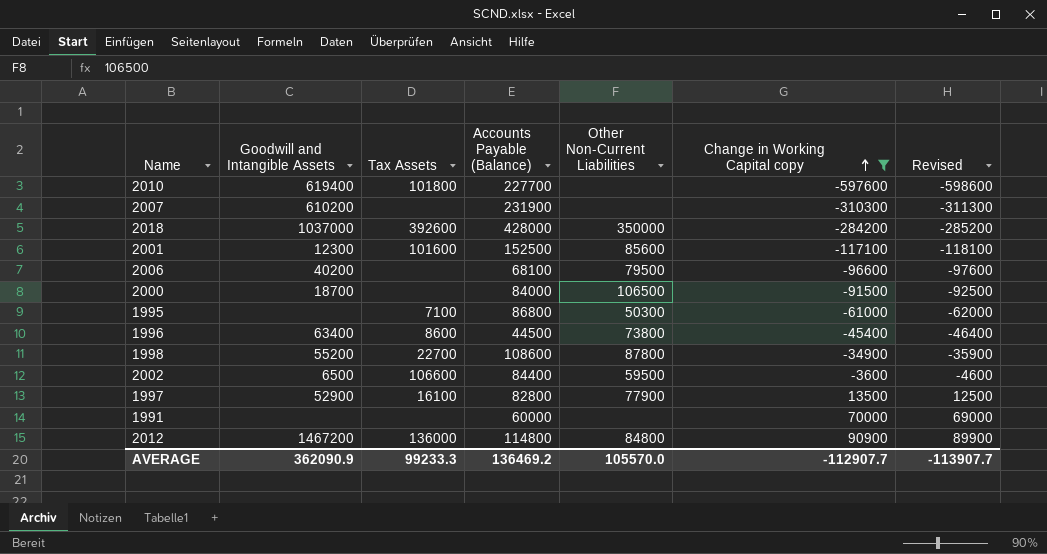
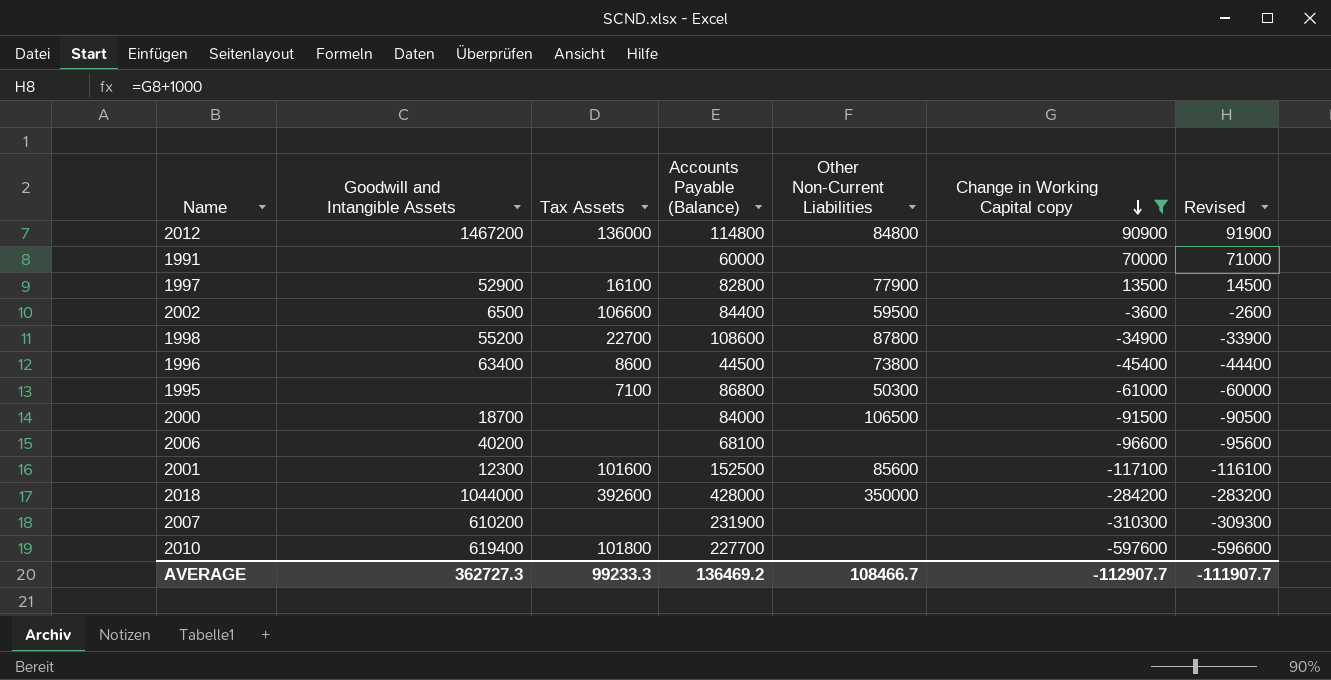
row order: Change in Working Capital copy ascending -> Change in Working Capital copy descending
column Revised | formula: [Change in Working Capital copy] - 1000 -> [Change in Working Capital copy] + 1000
2006 | Other Non-Current Liabilities: 79500 -> none
2018 | Goodwill and Intangible Assets: 1037000 -> 1044000
AVERAGE | Goodwill and Intangible Assets: 362090.9 -> 362727.3
AVERAGE | Other Non-Current Liabilities: 105570.0 -> 108466.7
AVERAGE | Revised: -113907.7 -> -111907.7

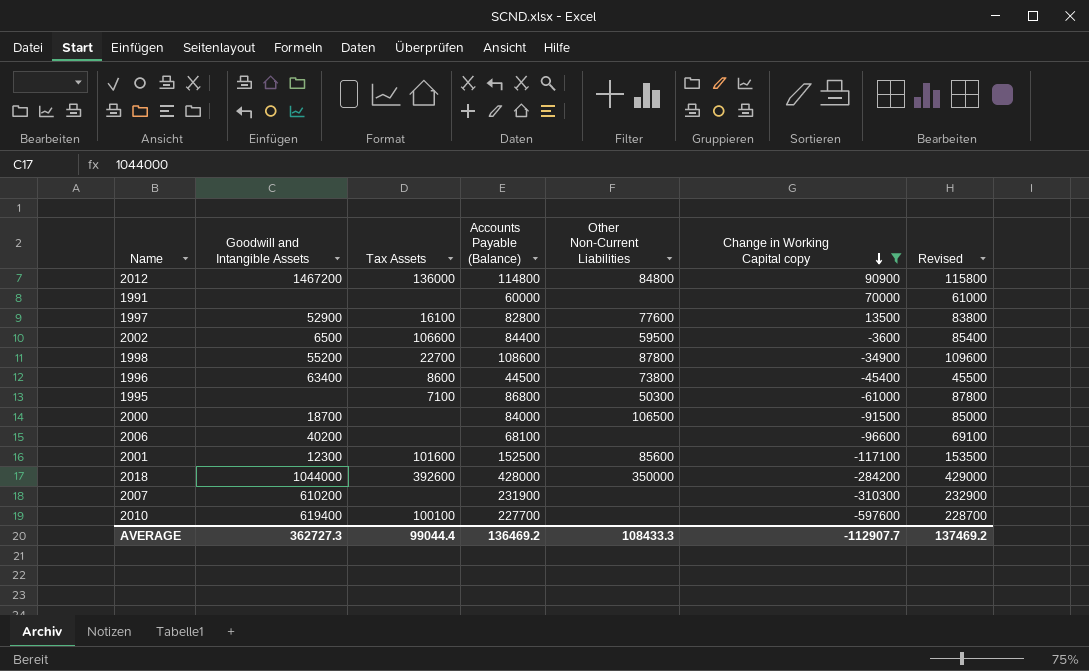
column Revised | formula: [Change in Working Capital copy] + 1000 -> [Accounts Payable (Balance)] + 1000
1997 | Other Non-Current Liabilities: 77900 -> 77600
2010 | Tax Assets: 101800 -> 100100
AVERAGE | Tax Assets: 99233.3 -> 99044.4
AVERAGE | Other Non-Current Liabilities: 108466.7 -> 108433.3
AVERAGE | Revised: -111907.7 -> 137469.2

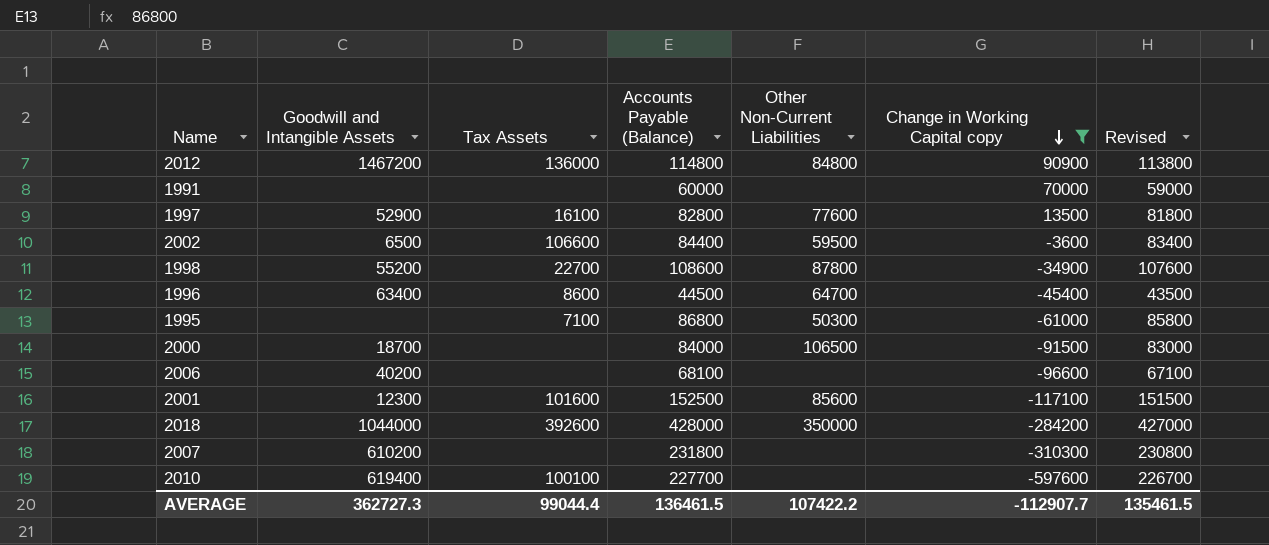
column Revised | formula: [Accounts Payable (Balance)] + 1000 -> [Accounts Payable (Balance)] - 1000
1996 | Other Non-Current Liabilities: 73800 -> 64700
2007 | Accounts Payable (Balance): 231900 -> 231800
AVERAGE | Accounts Payable (Balance): 136469.2 -> 136461.5
AVERAGE | Other Non-Current Liabilities: 108433.3 -> 107422.2
AVERAGE | Revised: 137469.2 -> 135461.5

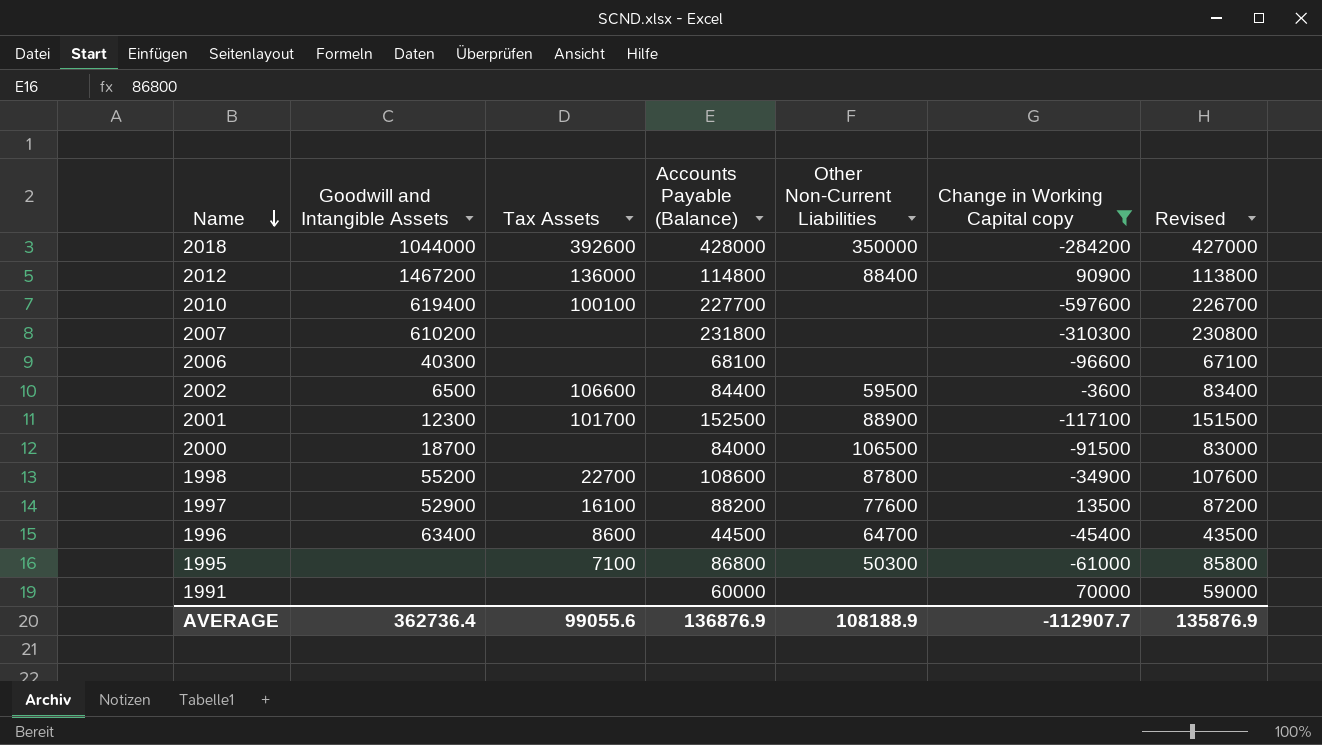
row order: Change in Working Capital copy descending -> Name descending
2012 | Other Non-Current Liabilities: 84800 -> 88400
2006 | Goodwill and Intangible Assets: 40200 -> 40300
2001 | Tax Assets: 101600 -> 101700
2001 | Other Non-Current Liabilities: 85600 -> 88900
1997 | Accounts Payable (Balance): 82800 -> 88200
1997 | Revised: 81800 -> 87200
AVERAGE | Goodwill and Intangible Assets: 362727.3 -> 362736.4
AVERAGE | Tax Assets: 99044.4 -> 99055.6
AVERAGE | Accounts Payable (Balance): 136461.5 -> 136876.9
AVERAGE | Other Non-Current Liabilities: 107422.2 -> 108188.9
AVERAGE | Revised: 135461.5 -> 135876.9

